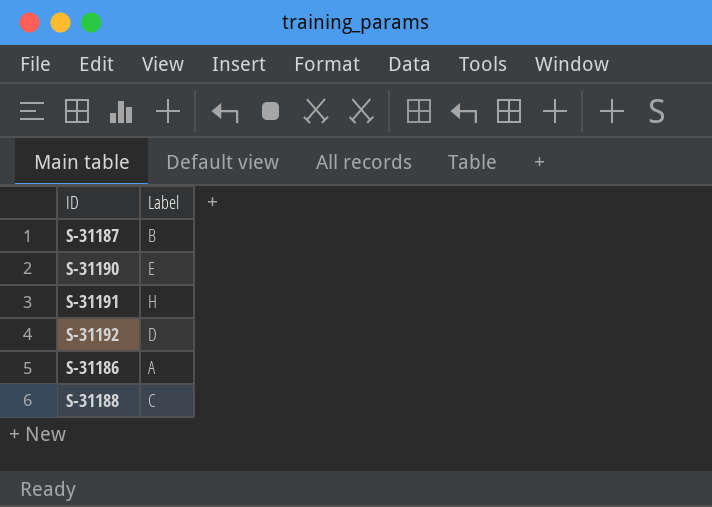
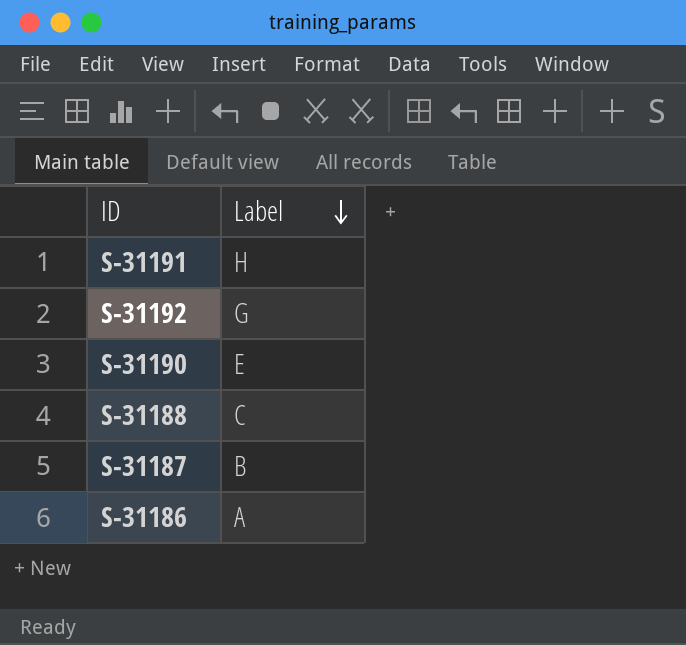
row order: none -> Label descending
S-31192 | Label: D -> G

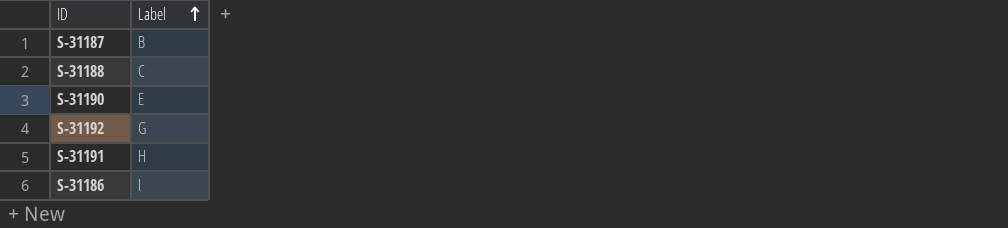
row order: Label descending -> Label ascending
S-31186 | Label: A -> I

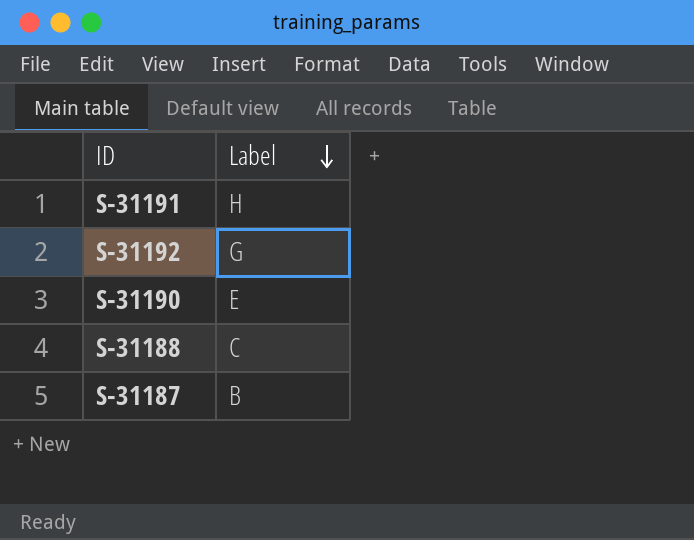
row order: Label ascending -> Label descending
row S-31186: I -> none

